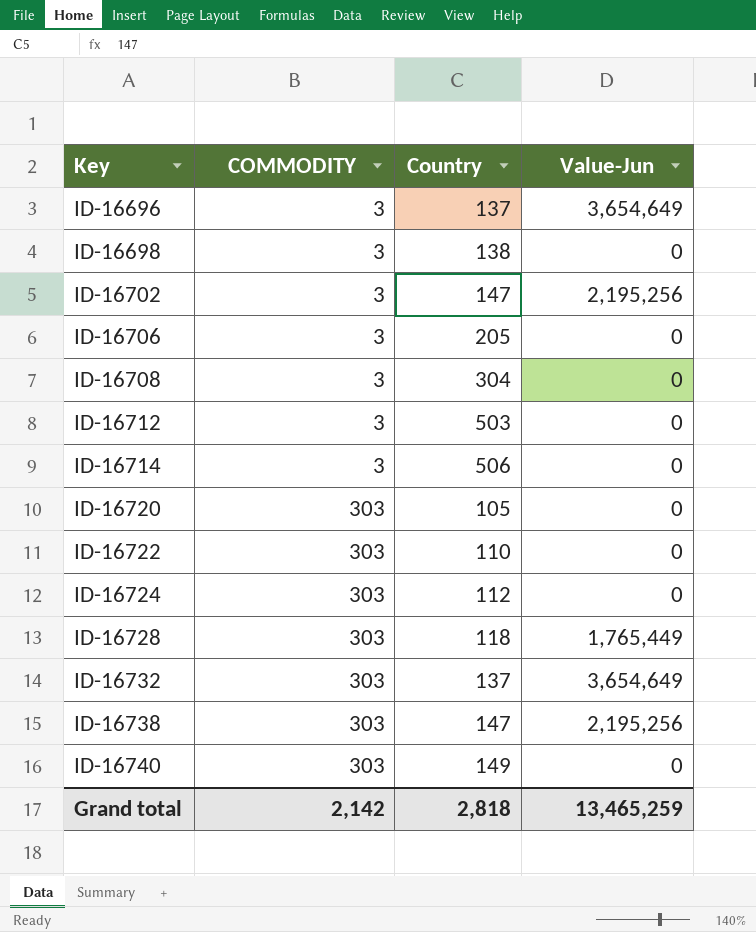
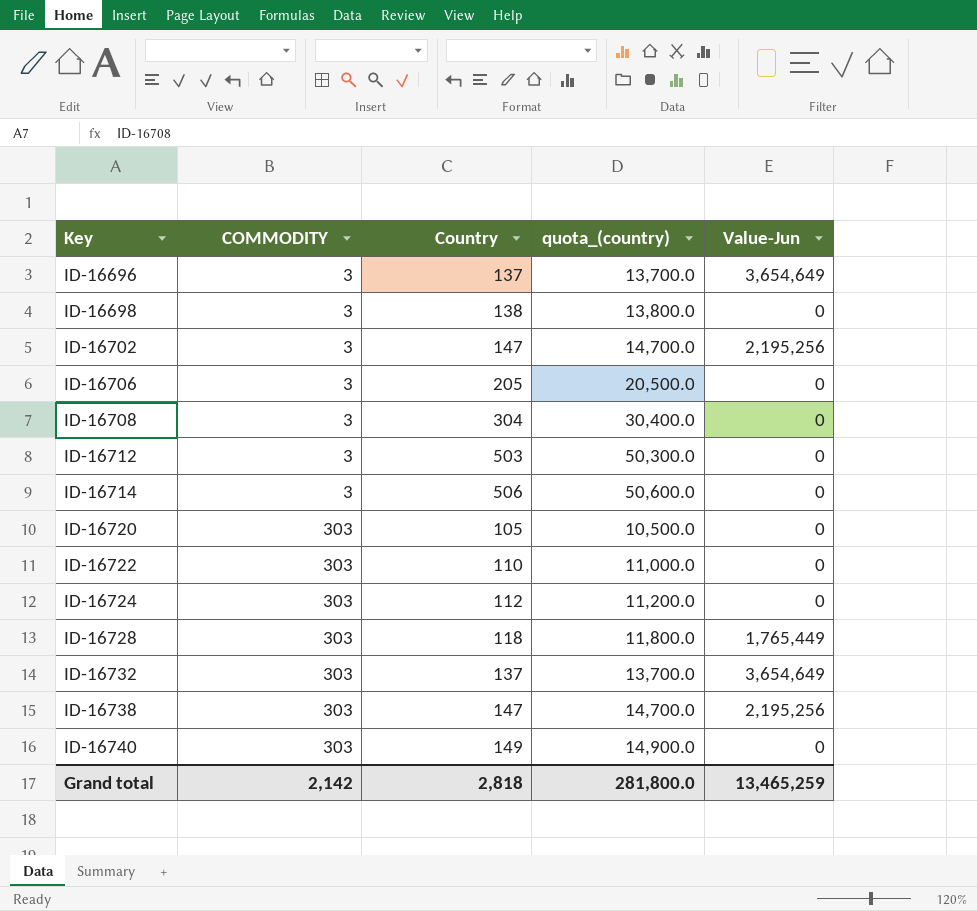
column quota_(country) | formula: none -> [Country] * 100

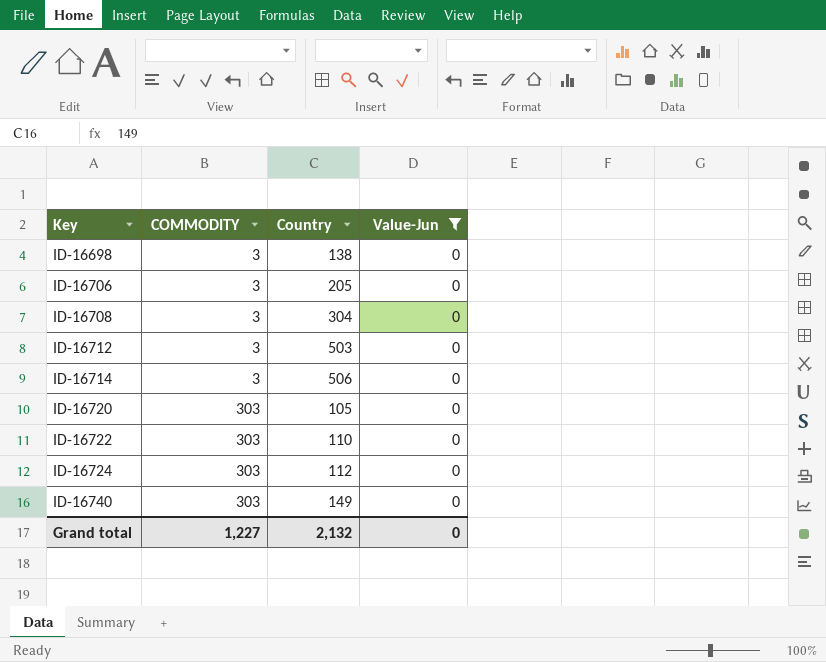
filter: none -> Value-Jun = 0
column quota_(country) | formula: [Country] * 100 -> none
Grand total | COMMODITY: 2,142 -> 1,227
Grand total | Country: 2,818 -> 2,132
Grand total | Value-Jun: 13,465,259 -> 0

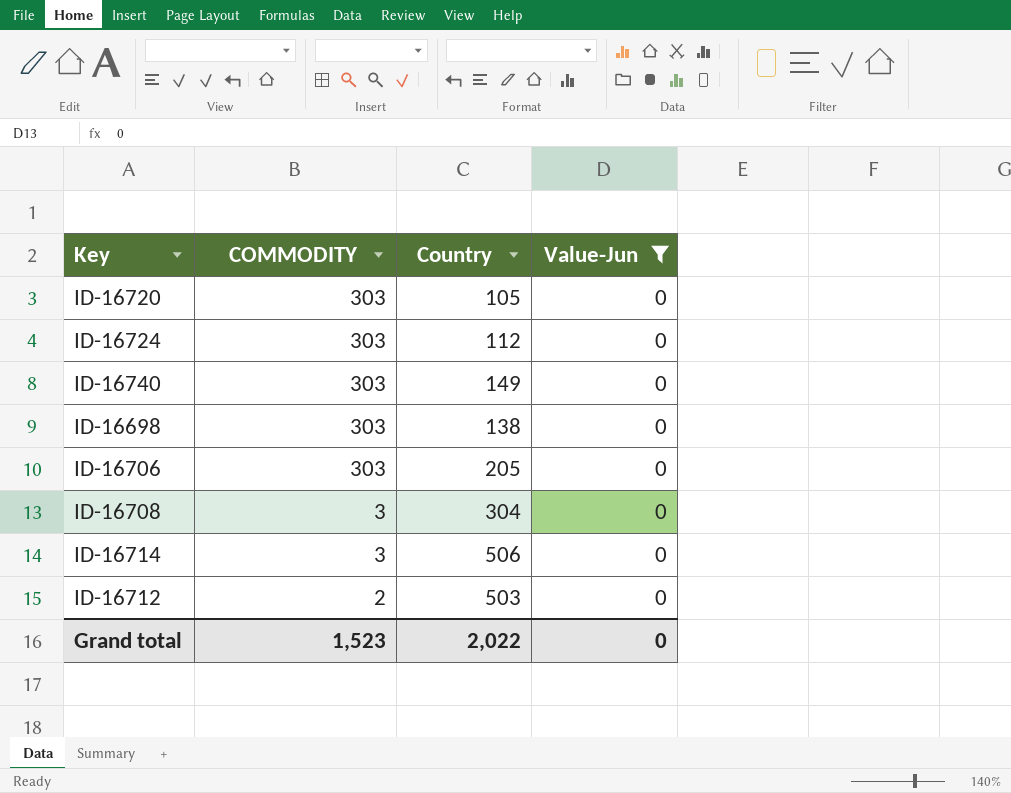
row order: Key ascending -> COMMODITY descending
row ID-16722: 303 | 110 | 0 -> none
ID-16698 | COMMODITY: 3 -> 303
ID-16706 | COMMODITY: 3 -> 303
ID-16712 | COMMODITY: 3 -> 2
Grand total | COMMODITY: 1,227 -> 1,523
Grand total | Country: 2,132 -> 2,022

